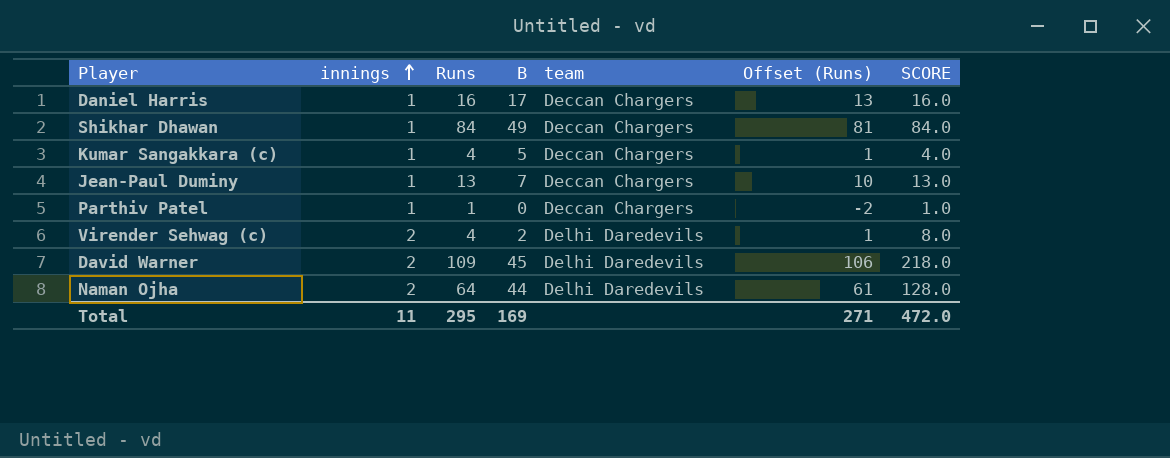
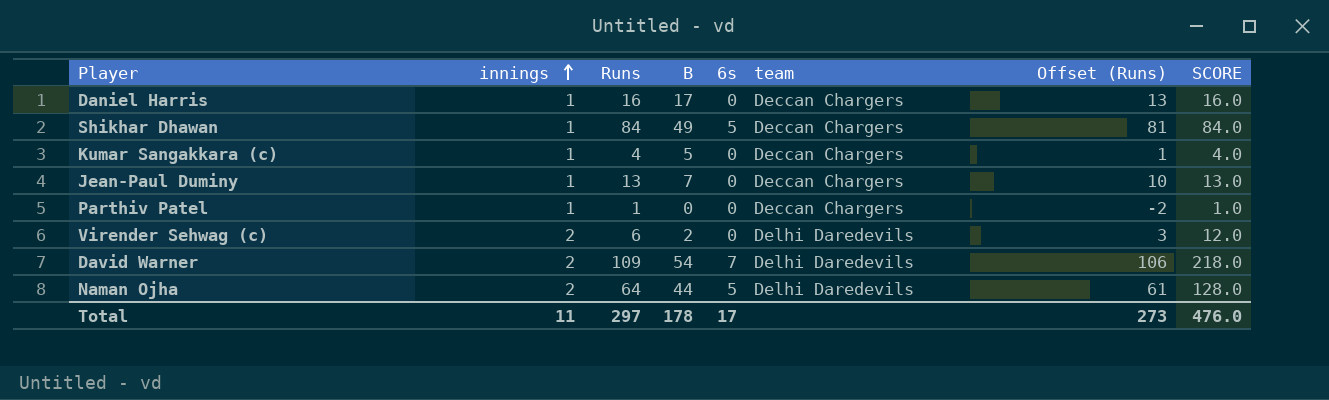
column 6s | position: none -> 5
Virender Sehwag (c) | Runs: 4 -> 6
Virender Sehwag (c) | Offset (Runs): 1 -> 3
Virender Sehwag (c) | SCORE: 8.0 -> 12.0
David Warner | B: 45 -> 54
Total | Runs: 295 -> 297
Total | B: 169 -> 178
Total | Offset (Runs): 271 -> 273
Total | SCORE: 472.0 -> 476.0

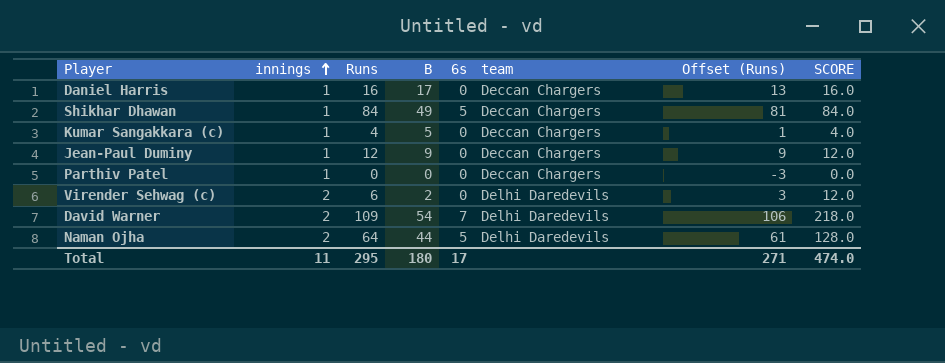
Jean-Paul Duminy | Runs: 13 -> 12
Jean-Paul Duminy | B: 7 -> 9
Jean-Paul Duminy | Offset (Runs): 10 -> 9
Jean-Paul Duminy | SCORE: 13.0 -> 12.0
Parthiv Patel | Runs: 1 -> 0
Parthiv Patel | Offset (Runs): -2 -> -3
Parthiv Patel | SCORE: 1.0 -> 0.0
Total | Runs: 297 -> 295
Total | B: 178 -> 180
Total | Offset (Runs): 273 -> 271
Total | SCORE: 476.0 -> 474.0

